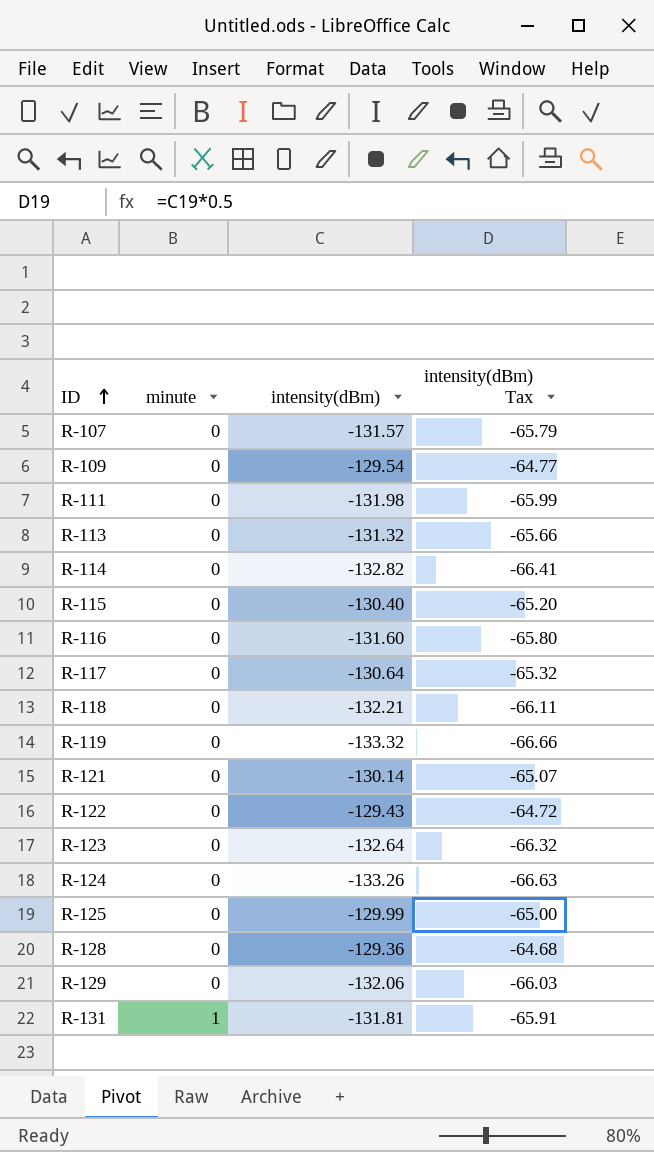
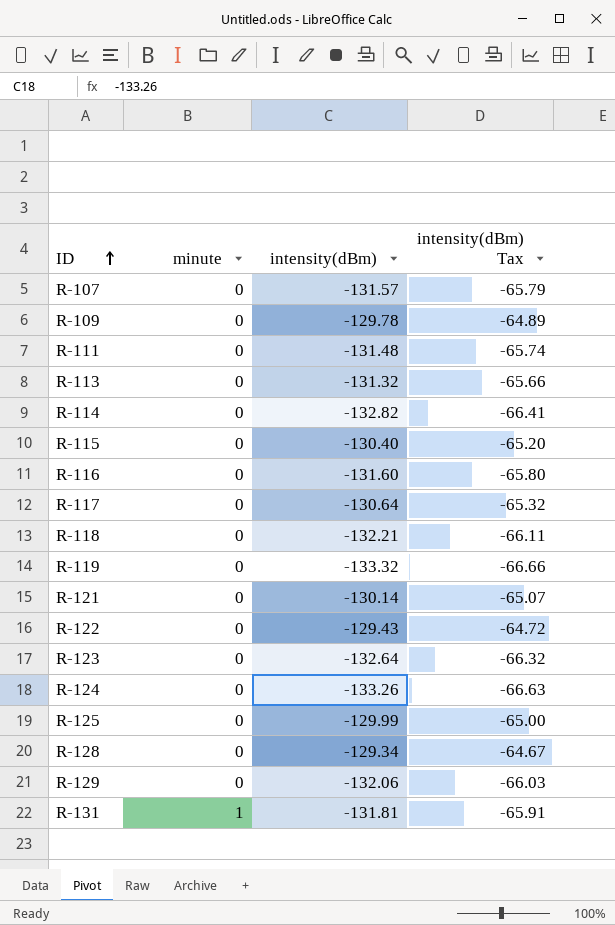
R-109 | intensity(dBm): -129.54 -> -129.78
R-109 | intensity(dBm) Tax: -64.77 -> -64.89
R-111 | intensity(dBm): -131.98 -> -131.48
R-111 | intensity(dBm) Tax: -65.99 -> -65.74
R-128 | intensity(dBm): -129.36 -> -129.34
R-128 | intensity(dBm) Tax: -64.68 -> -64.67

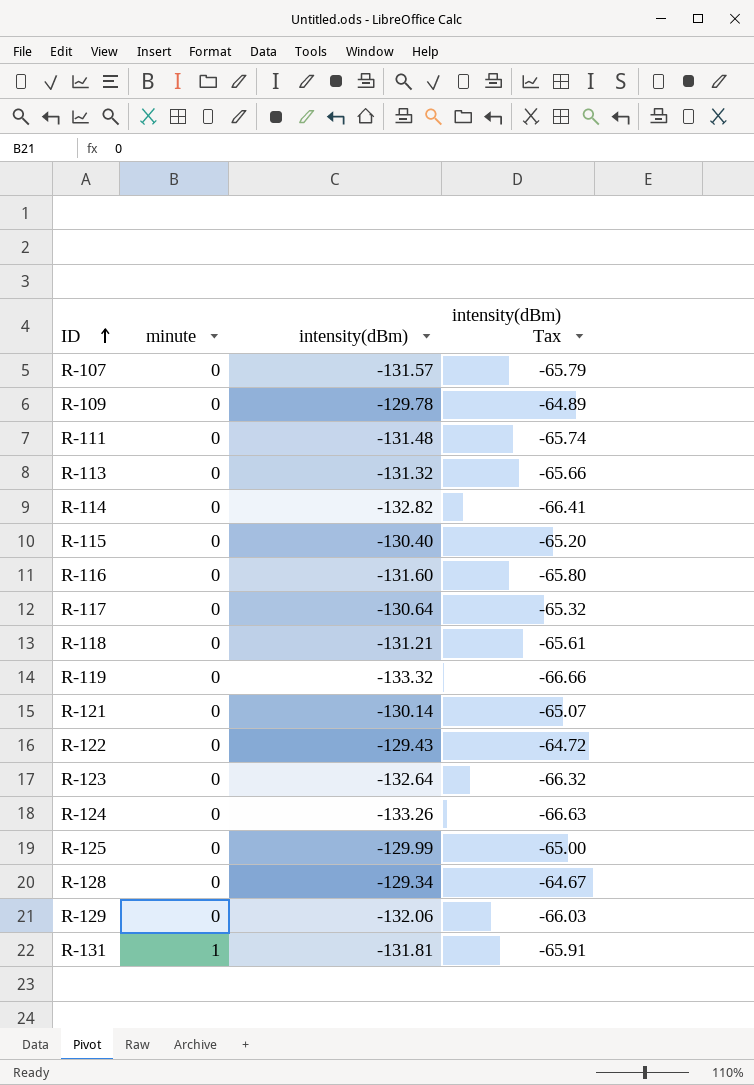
R-118 | intensity(dBm): -132.21 -> -131.21
R-118 | intensity(dBm) Tax: -66.11 -> -65.61

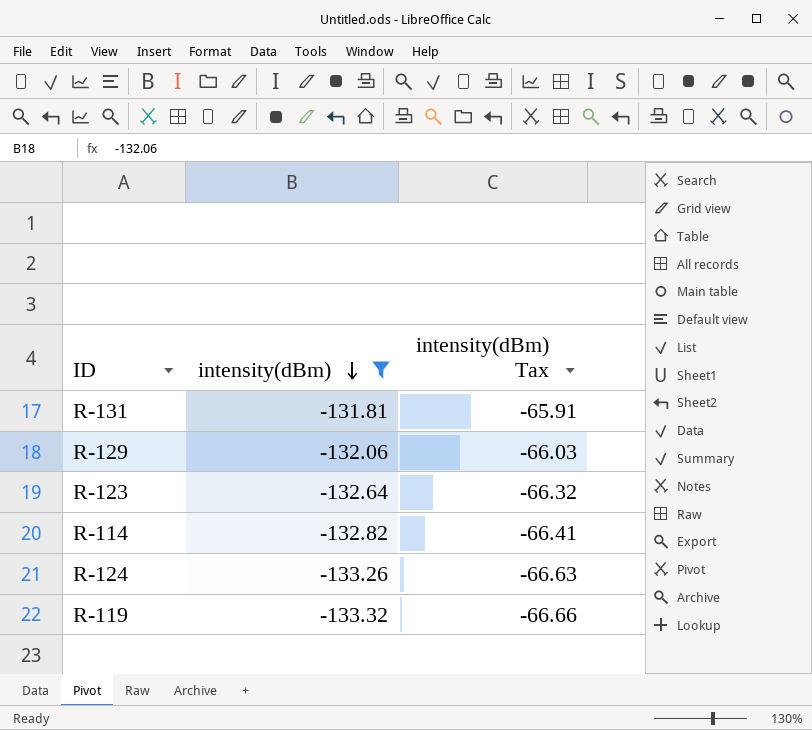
filter: none -> intensity(dBm) <= -131.81
row order: ID ascending -> intensity(dBm) descending
column minute | position: 2 -> none

